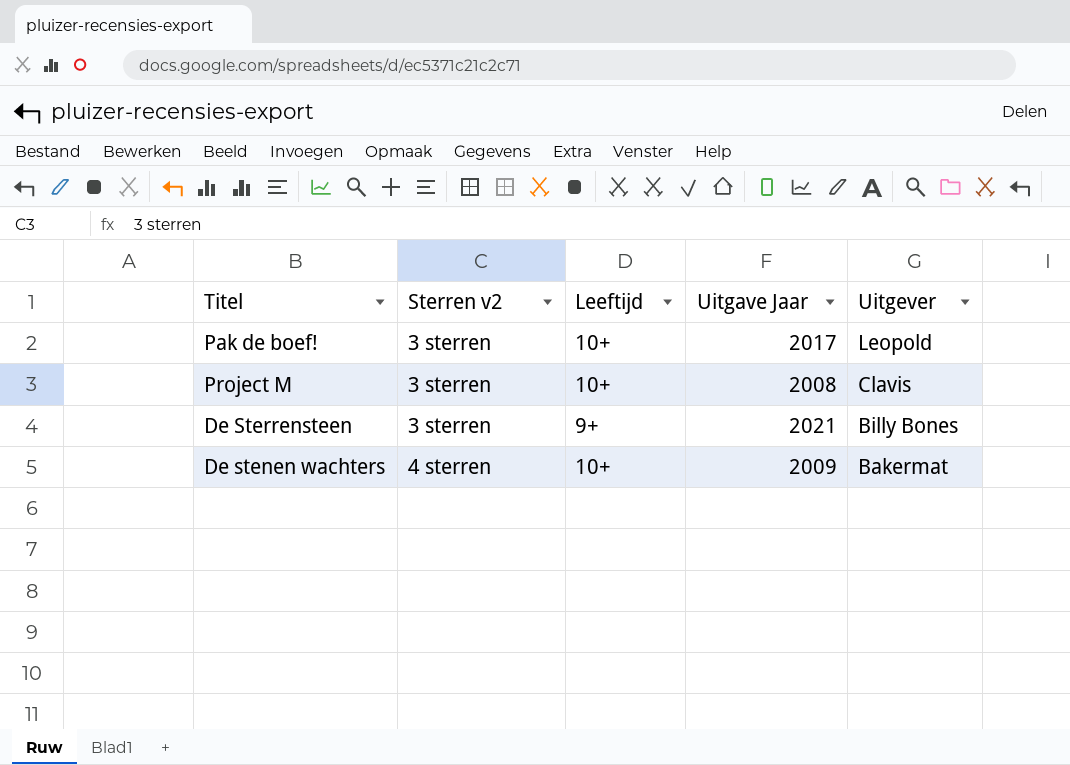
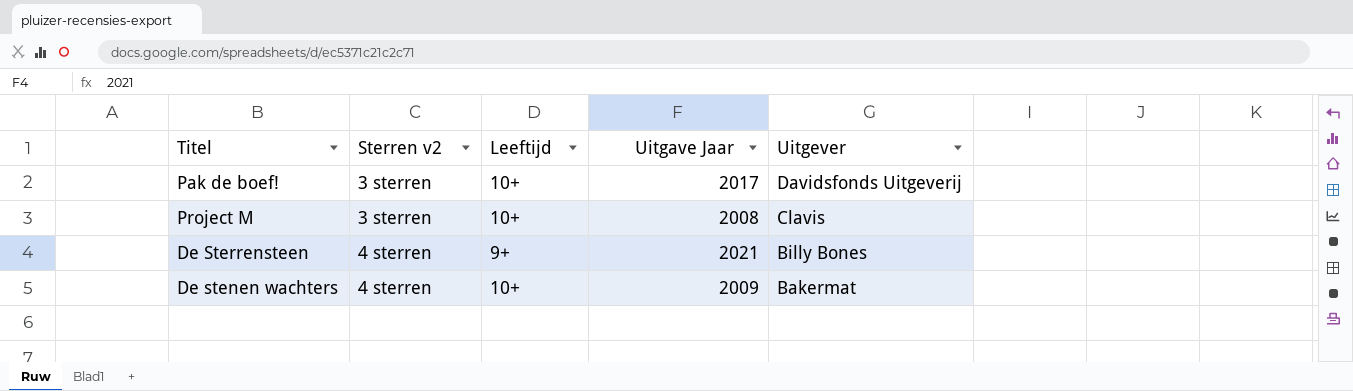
Pak de boef! | Uitgever: Leopold -> Davidsfonds Uitgeverij
De Sterrensteen | Sterren v2: 3 sterren -> 4 sterren

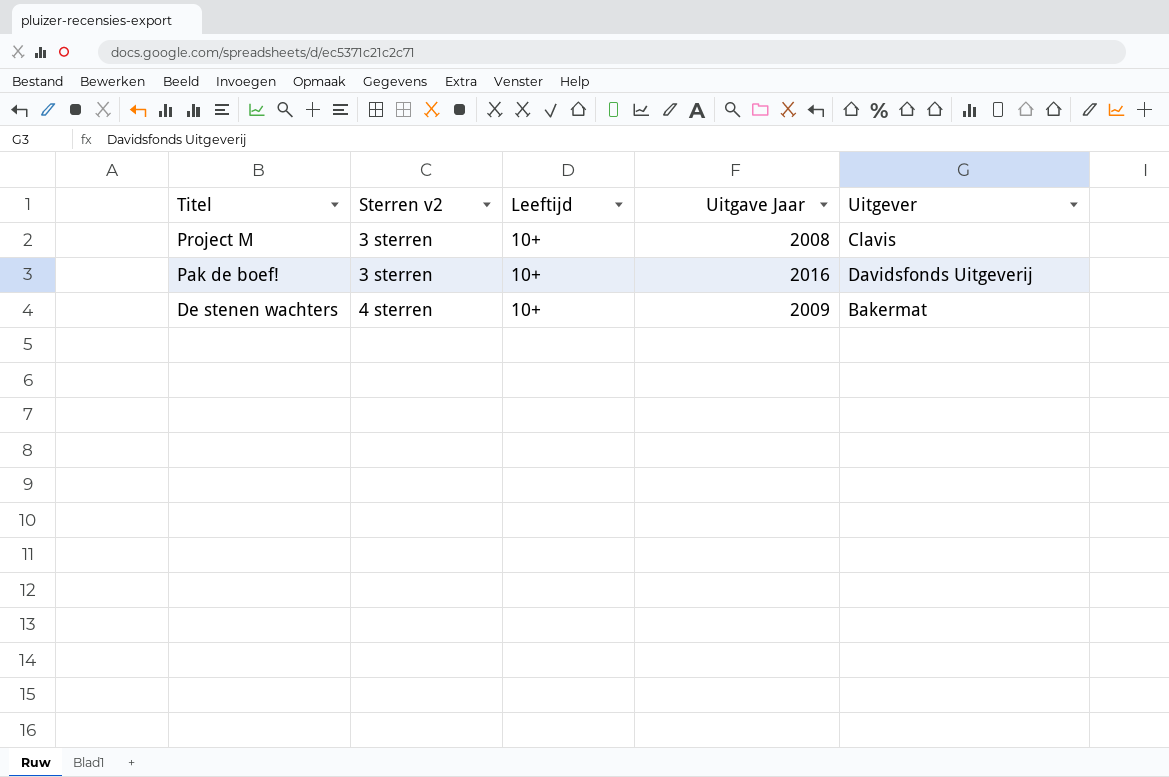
row order: Sterren v2 ascending -> Titel descending
row De Sterrensteen: 4 sterren | 9+ | 2021 | Billy Bones -> none
Pak de boef! | Uitgave Jaar: 2017 -> 2016

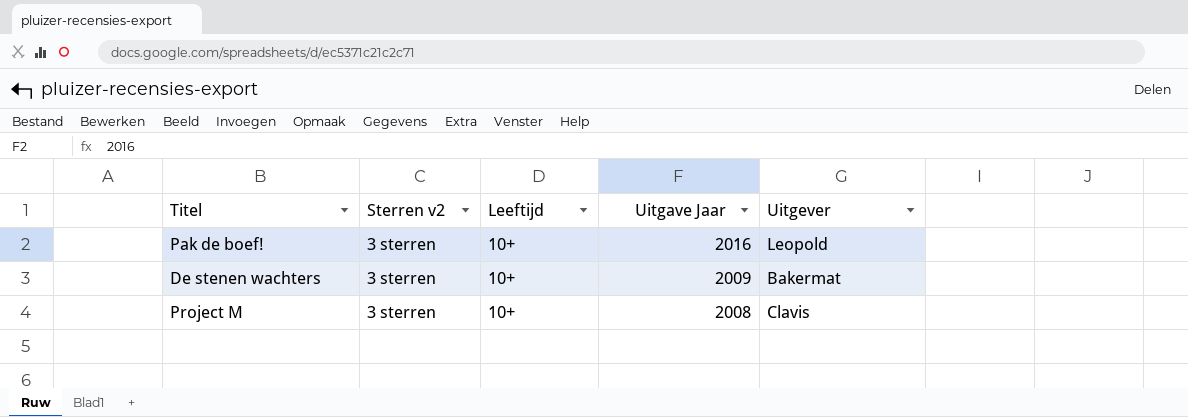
row order: Titel descending -> Uitgave Jaar descending
Pak de boef! | Uitgever: Davidsfonds Uitgeverij -> Leopold
De stenen wachters | Sterren v2: 4 sterren -> 3 sterren

